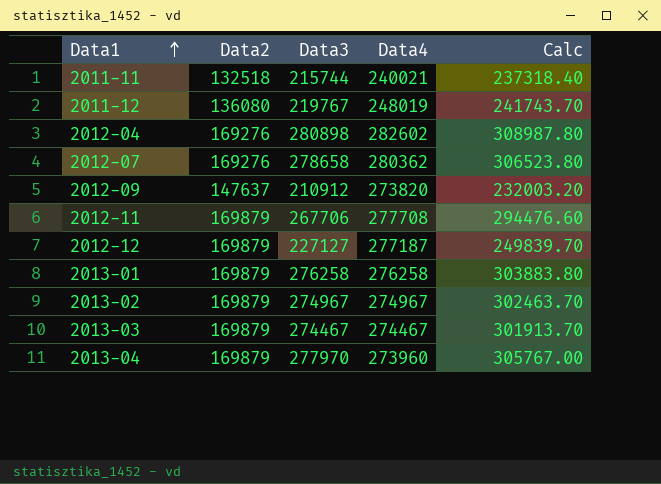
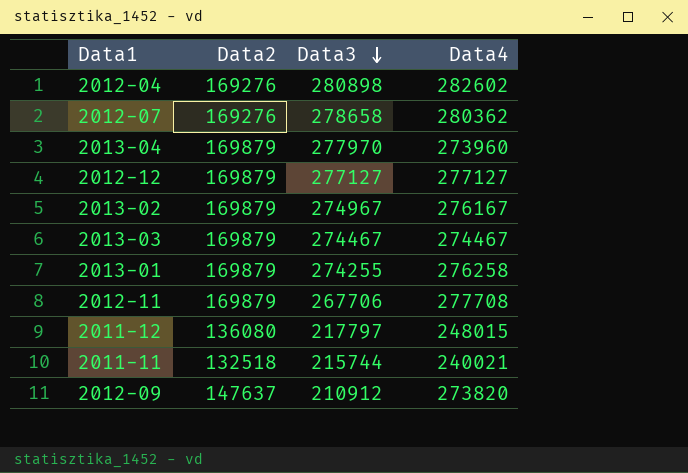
row order: Data1 ascending -> Data3 descending
column Calc | formula: [Data3] * 1.1 -> none
2012-12 | Data3: 227127 -> 277127
2012-12 | Data4: 277187 -> 277127
2013-02 | Data4: 274967 -> 276167
2013-01 | Data3: 276258 -> 274255
2011-12 | Data3: 219767 -> 217797
2011-12 | Data4: 248019 -> 248015

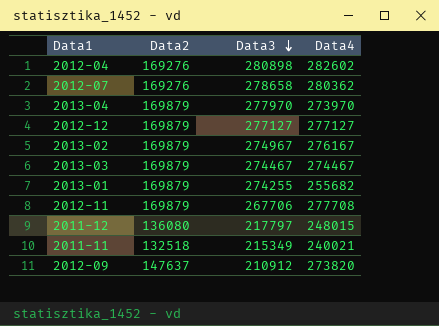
2013-04 | Data4: 273960 -> 273970
2013-01 | Data4: 276258 -> 255682
2011-11 | Data3: 215744 -> 215349

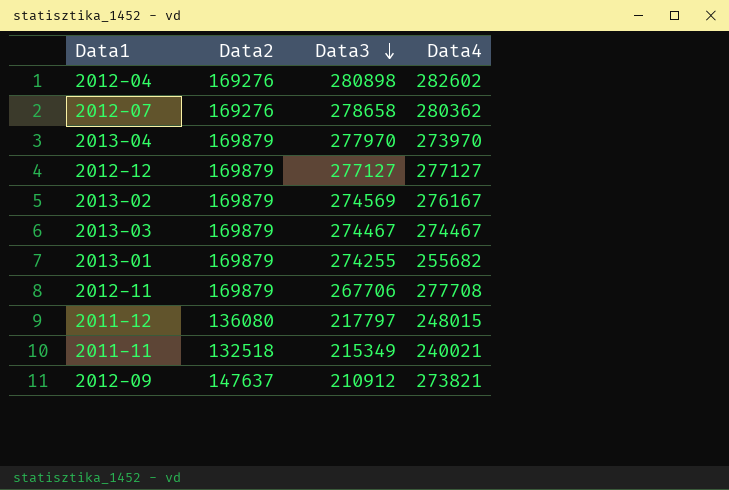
2013-02 | Data3: 274967 -> 274569
2012-09 | Data4: 273820 -> 273821

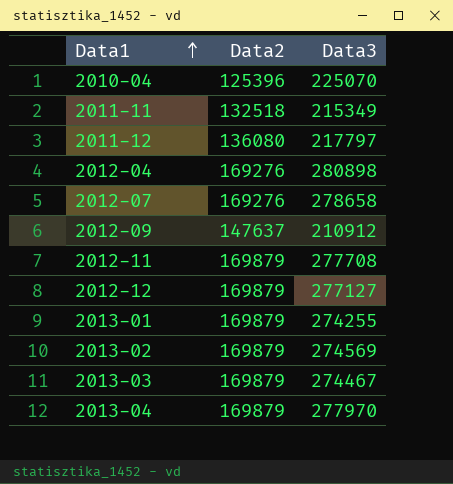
row order: Data3 descending -> Data1 ascending
column Data4 | position: 4 -> none
row 2010-04: none -> 125396 | 225070
2012-11 | Data3: 267706 -> 277708

